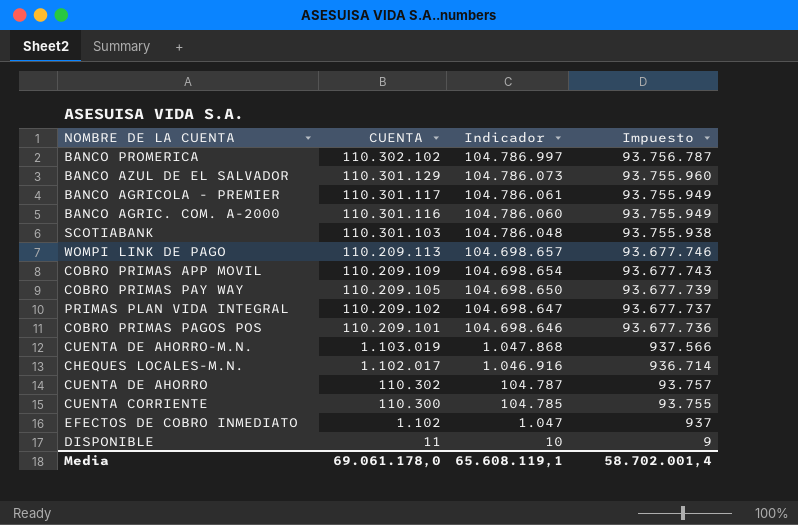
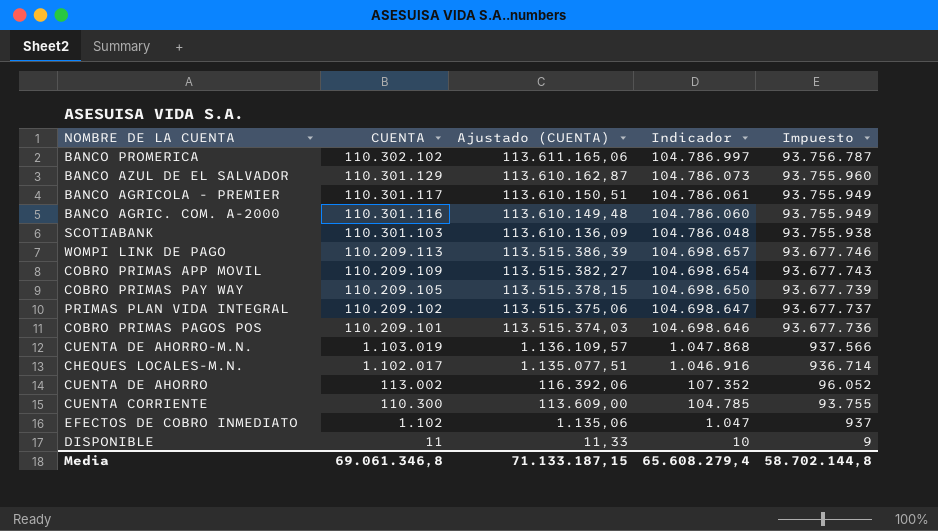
column Ajustado (CUENTA) | formula: none -> [CUENTA] * 1,03
CUENTA DE AHORRO | CUENTA: 110.302 -> 113.002
CUENTA DE AHORRO | Indicador: 104.787 -> 107.352
CUENTA DE AHORRO | Impuesto: 93.757 -> 96.052
Media | CUENTA: 69.061.178,0 -> 69.061.346,8
Media | Indicador: 65.608.119,1 -> 65.608.279,4
Media | Impuesto: 58.702.001,4 -> 58.702.144,8

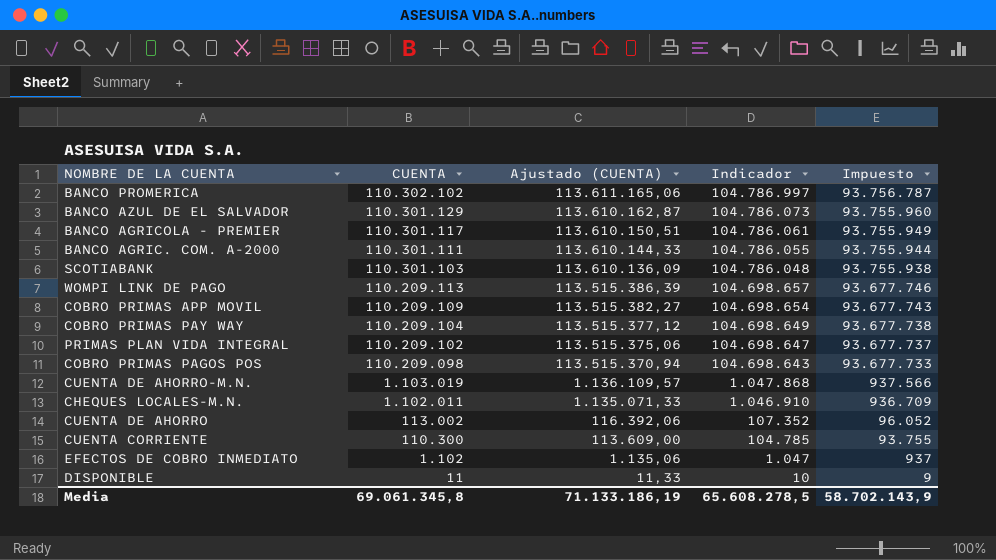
BANCO AGRIC. COM. A-2000 | CUENTA: 110.301.116 -> 110.301.111
BANCO AGRIC. COM. A-2000 | Ajustado (CUENTA): 113.610.149,48 -> 113.610.144,33
BANCO AGRIC. COM. A-2000 | Indicador: 104.786.060 -> 104.786.055
BANCO AGRIC. COM. A-2000 | Impuesto: 93.755.949 -> 93.755.944
COBRO PRIMAS PAY WAY | CUENTA: 110.209.105 -> 110.209.104
COBRO PRIMAS PAY WAY | Ajustado (CUENTA): 113.515.378,15 -> 113.515.377,12
COBRO PRIMAS PAY WAY | Indicador: 104.698.650 -> 104.698.649
COBRO PRIMAS PAY WAY | Impuesto: 93.677.739 -> 93.677.738
COBRO PRIMAS PAGOS POS | CUENTA: 110.209.101 -> 110.209.098
COBRO PRIMAS PAGOS POS | Ajustado (CUENTA): 113.515.374,03 -> 113.515.370,94
COBRO PRIMAS PAGOS POS | Indicador: 104.698.646 -> 104.698.643
COBRO PRIMAS PAGOS POS | Impuesto: 93.677.736 -> 93.677.733
CHEQUES LOCALES-M.N. | CUENTA: 1.102.017 -> 1.102.011
CHEQUES LOCALES-M.N. | Ajustado (CUENTA): 1.135.077,51 -> 1.135.071,33
CHEQUES LOCALES-M.N. | Indicador: 1.046.916 -> 1.046.910
CHEQUES LOCALES-M.N. | Impuesto: 936.714 -> 936.709
Media | CUENTA: 69.061.346,8 -> 69.061.345,8
Media | Ajustado (CUENTA): 71.133.187,15 -> 71.133.186,19
Media | Indicador: 65.608.279,4 -> 65.608.278,5
Media | Impuesto: 58.702.144,8 -> 58.702.143,9

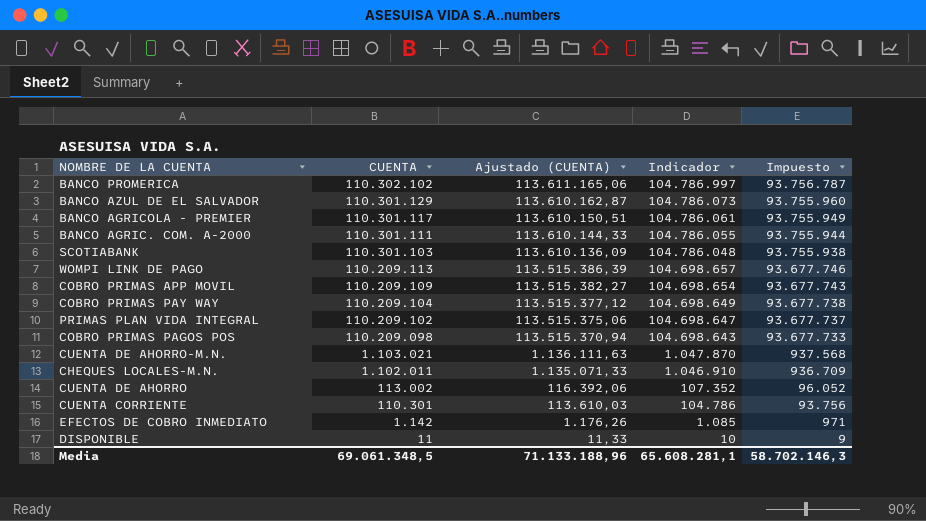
CUENTA DE AHORRO-M.N. | CUENTA: 1.103.019 -> 1.103.021
CUENTA DE AHORRO-M.N. | Ajustado (CUENTA): 1.136.109,57 -> 1.136.111,63
CUENTA DE AHORRO-M.N. | Indicador: 1.047.868 -> 1.047.870
CUENTA DE AHORRO-M.N. | Impuesto: 937.566 -> 937.568
CUENTA CORRIENTE | CUENTA: 110.300 -> 110.301
CUENTA CORRIENTE | Ajustado (CUENTA): 113.609,00 -> 113.610,03
CUENTA CORRIENTE | Indicador: 104.785 -> 104.786
CUENTA CORRIENTE | Impuesto: 93.755 -> 93.756
EFECTOS DE COBRO INMEDIATO | CUENTA: 1.102 -> 1.142
EFECTOS DE COBRO INMEDIATO | Ajustado (CUENTA): 1.135,06 -> 1.176,26
EFECTOS DE COBRO INMEDIATO | Indicador: 1.047 -> 1.085
EFECTOS DE COBRO INMEDIATO | Impuesto: 937 -> 971
Media | CUENTA: 69.061.345,8 -> 69.061.348,5
Media | Ajustado (CUENTA): 71.133.186,19 -> 71.133.188,96
Media | Indicador: 65.608.278,5 -> 65.608.281,1
Media | Impuesto: 58.702.143,9 -> 58.702.146,3

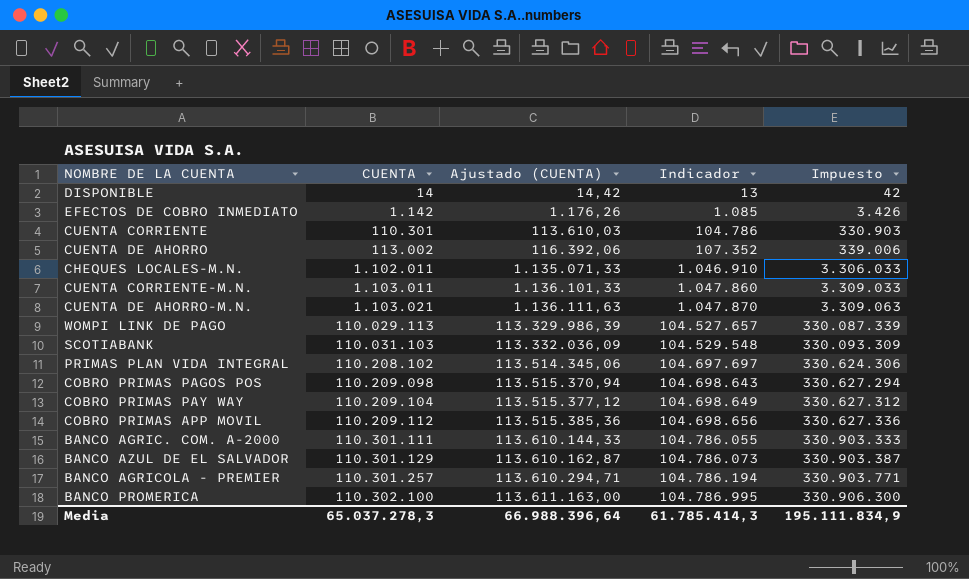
row order: CUENTA descending -> CUENTA ascending
column Impuesto | formula: [CUENTA] * 0,85 -> [CUENTA] * 3
DISPONIBLE | CUENTA: 11 -> 14
DISPONIBLE | Ajustado (CUENTA): 11,33 -> 14,42
DISPONIBLE | Indicador: 10 -> 13
row CUENTA CORRIENTE-M.N.: none -> 1.103.011 | 1.136.101,33 | 1.047.860 | 3.309.033
WOMPI LINK DE PAGO | CUENTA: 110.209.113 -> 110.029.113
WOMPI LINK DE PAGO | Ajustado (CUENTA): 113.515.386,39 -> 113.329.986,39
WOMPI LINK DE PAGO | Indicador: 104.698.657 -> 104.527.657
SCOTIABANK | CUENTA: 110.301.103 -> 110.031.103
SCOTIABANK | Ajustado (CUENTA): 113.610.136,09 -> 113.332.036,09
SCOTIABANK | Indicador: 104.786.048 -> 104.529.548
PRIMAS PLAN VIDA INTEGRAL | CUENTA: 110.209.102 -> 110.208.102
PRIMAS PLAN VIDA INTEGRAL | Ajustado (CUENTA): 113.515.375,06 -> 113.514.345,06
PRIMAS PLAN VIDA INTEGRAL | Indicador: 104.698.647 -> 104.697.697
COBRO PRIMAS APP MOVIL | CUENTA: 110.209.109 -> 110.209.112
COBRO PRIMAS APP MOVIL | Ajustado (CUENTA): 113.515.382,27 -> 113.515.385,36
COBRO PRIMAS APP MOVIL | Indicador: 104.698.654 -> 104.698.656
BANCO AGRICOLA - PREMIER | CUENTA: 110.301.117 -> 110.301.257
BANCO AGRICOLA - PREMIER | Ajustado (CUENTA): 113.610.150,51 -> 113.610.294,71
BANCO AGRICOLA - PREMIER | Indicador: 104.786.061 -> 104.786.194
BANCO PROMERICA | CUENTA: 110.302.102 -> 110.302.100
BANCO PROMERICA | Ajustado (CUENTA): 113.611.165,06 -> 113.611.163,00
BANCO PROMERICA | Indicador: 104.786.997 -> 104.786.995
Media | CUENTA: 69.061.348,5 -> 65.037.278,3
Media | Ajustado (CUENTA): 71.133.188,96 -> 66.988.396,64
Media | Indicador: 65.608.281,1 -> 61.785.414,3
Media | Impuesto: 58.702.146,3 -> 195.111.834,9

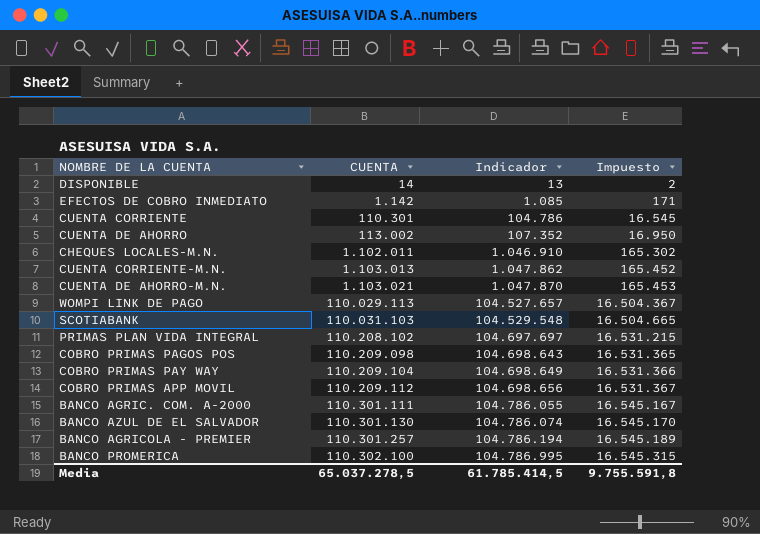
column Ajustado (CUENTA) | formula: [CUENTA] * 1,03 -> none
column Impuesto | formula: [CUENTA] * 3 -> [CUENTA] * 0,15
CUENTA CORRIENTE-M.N. | CUENTA: 1.103.011 -> 1.103.013
CUENTA CORRIENTE-M.N. | Indicador: 1.047.860 -> 1.047.862
BANCO AZUL DE EL SALVADOR | CUENTA: 110.301.129 -> 110.301.130
BANCO AZUL DE EL SALVADOR | Indicador: 104.786.073 -> 104.786.074
Media | CUENTA: 65.037.278,3 -> 65.037.278,5
Media | Indicador: 61.785.414,3 -> 61.785.414,5
Media | Impuesto: 195.111.834,9 -> 9.755.591,8

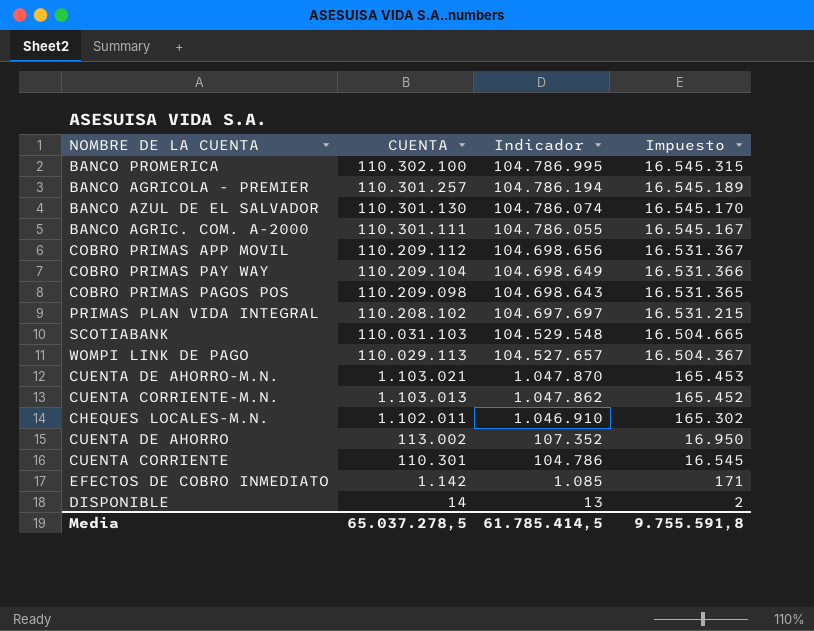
row order: CUENTA ascending -> CUENTA descending

